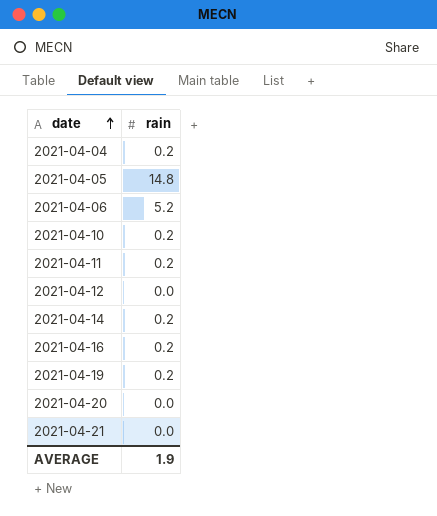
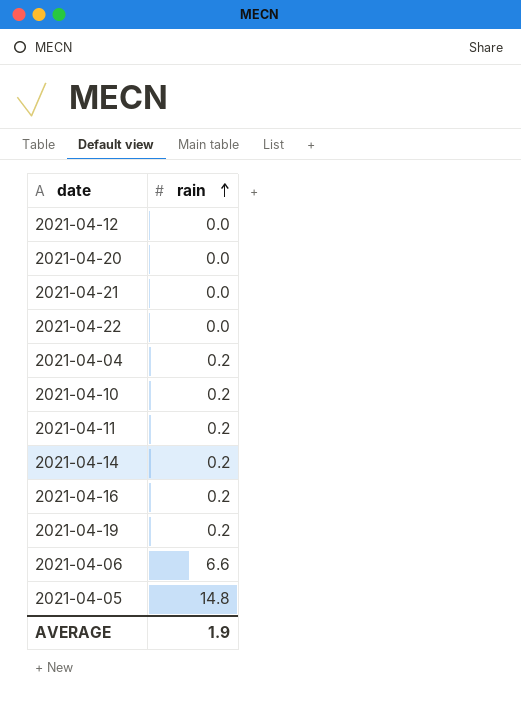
row order: date ascending -> rain ascending
row 2021-04-22: none -> 0.0
2021-04-06 | rain: 5.2 -> 6.6

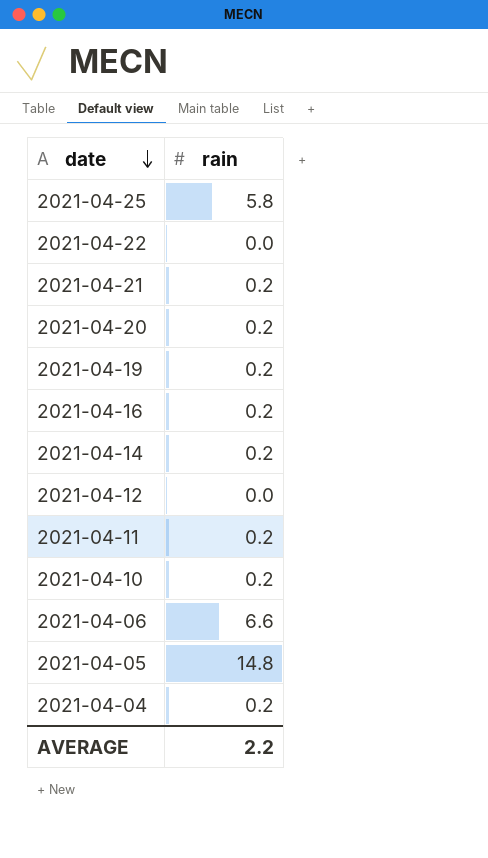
row order: rain ascending -> date descending
row 2021-04-25: none -> 5.8
2021-04-21 | rain: 0.0 -> 0.2
2021-04-20 | rain: 0.0 -> 0.2
AVERAGE | rain: 1.9 -> 2.2

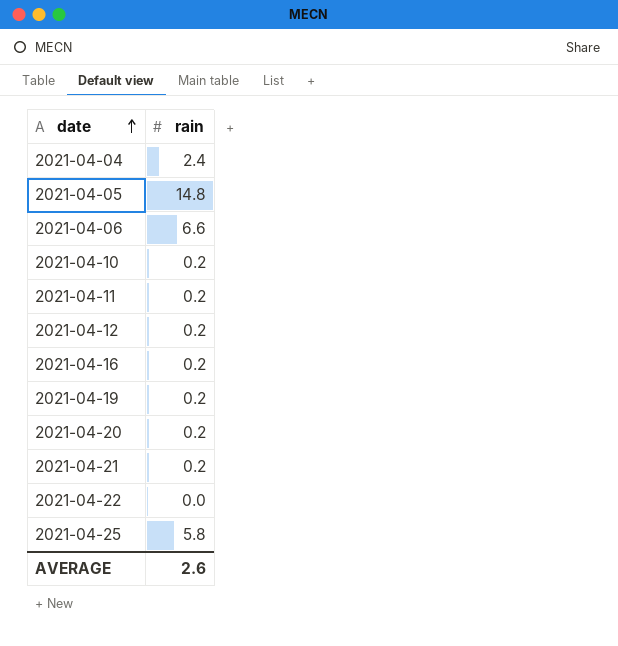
row order: date descending -> date ascending
row 2021-04-14: 0.2 -> none
2021-04-04 | rain: 0.2 -> 2.4
2021-04-12 | rain: 0.0 -> 0.2
AVERAGE | rain: 2.2 -> 2.6

